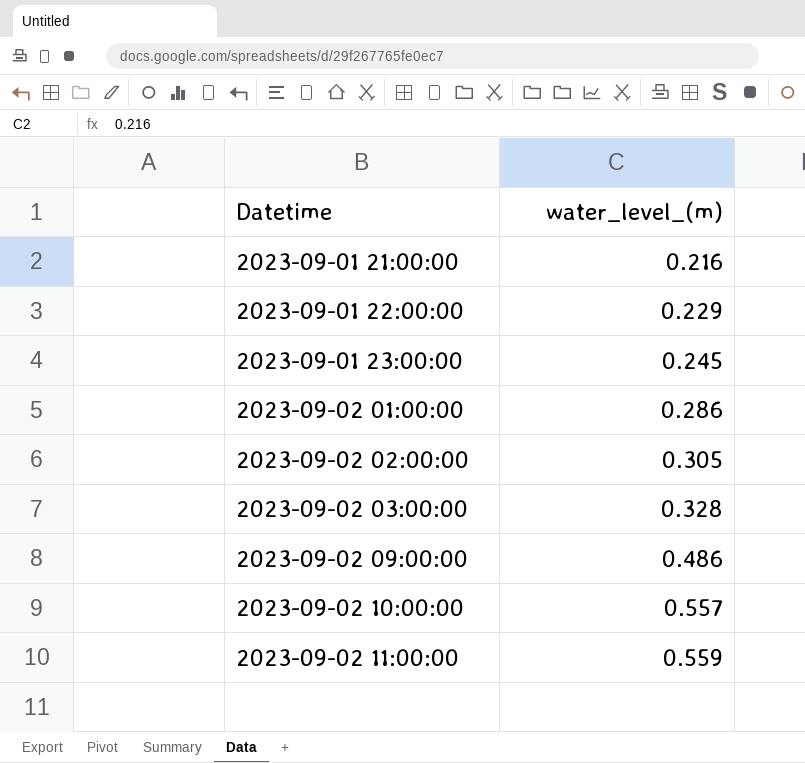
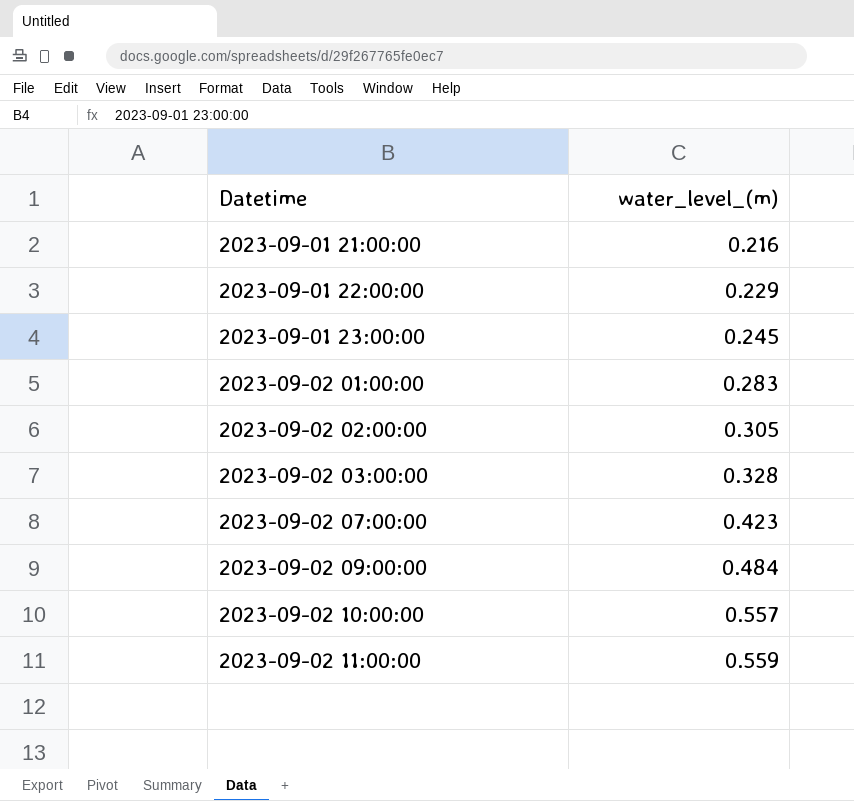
2023-09-02 01:00:00 | water_level_(m): 0.286 -> 0.283
row 2023-09-02 07:00:00: none -> 0.423
2023-09-02 09:00:00 | water_level_(m): 0.486 -> 0.484

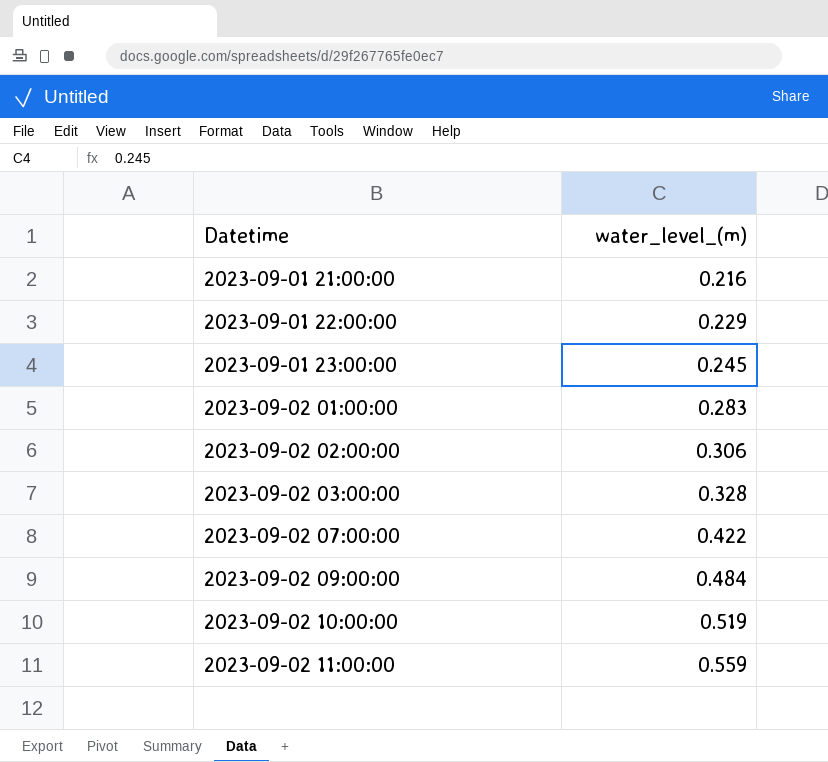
2023-09-02 02:00:00 | water_level_(m): 0.305 -> 0.306
2023-09-02 07:00:00 | water_level_(m): 0.423 -> 0.422
2023-09-02 10:00:00 | water_level_(m): 0.557 -> 0.519

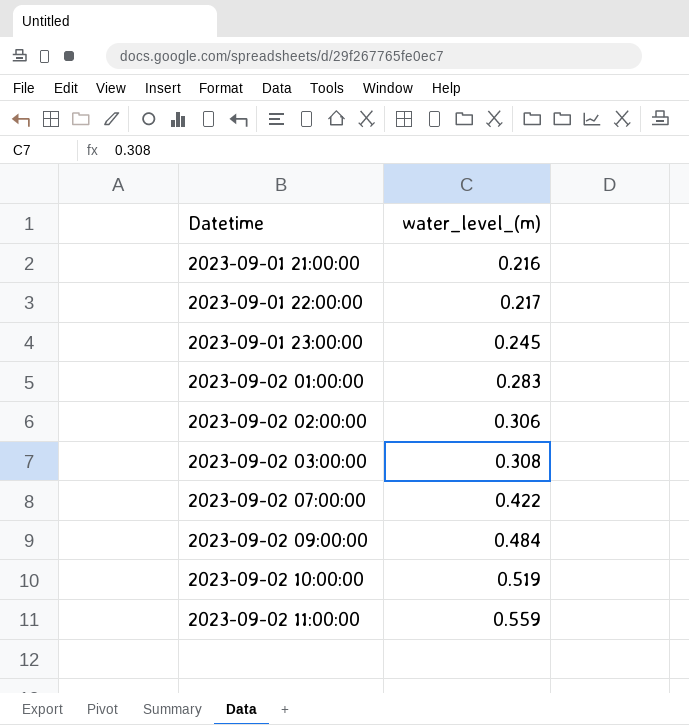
2023-09-01 22:00:00 | water_level_(m): 0.229 -> 0.217
2023-09-02 03:00:00 | water_level_(m): 0.328 -> 0.308

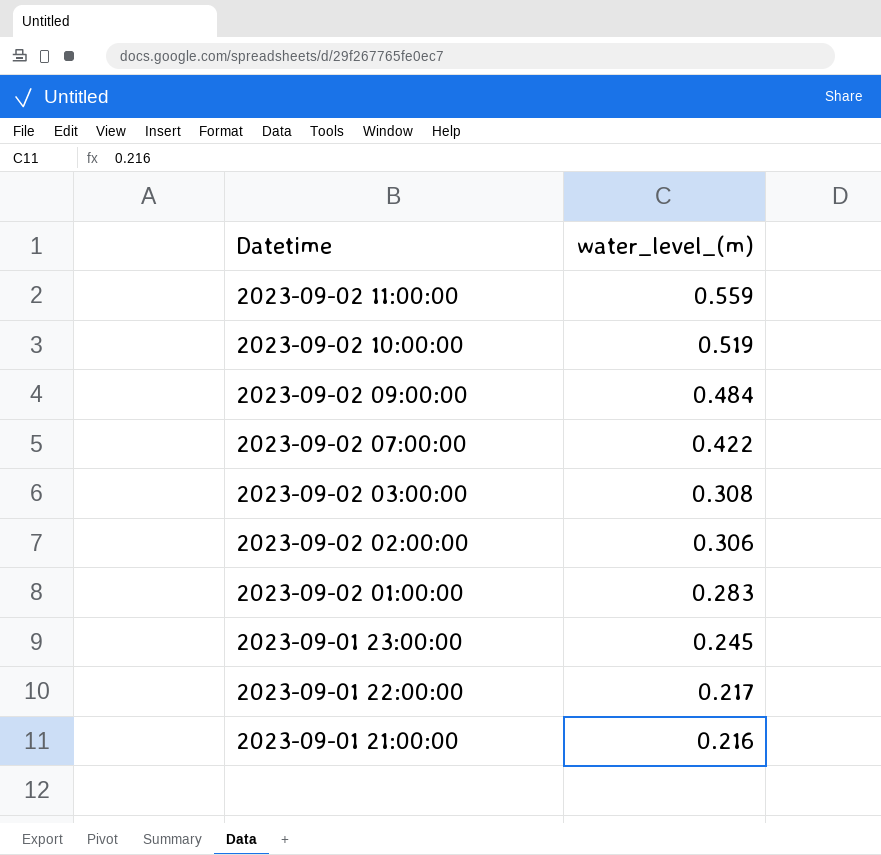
row order: Datetime ascending -> Datetime descending

